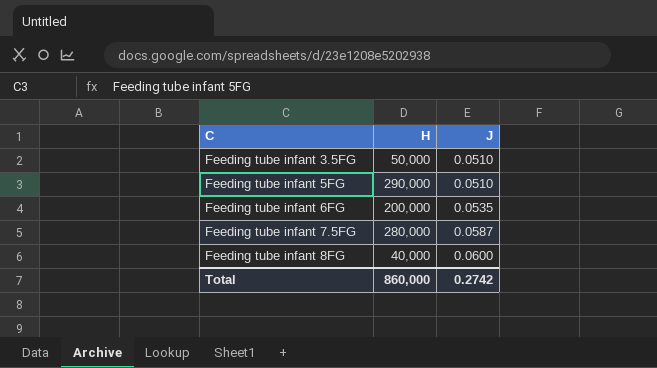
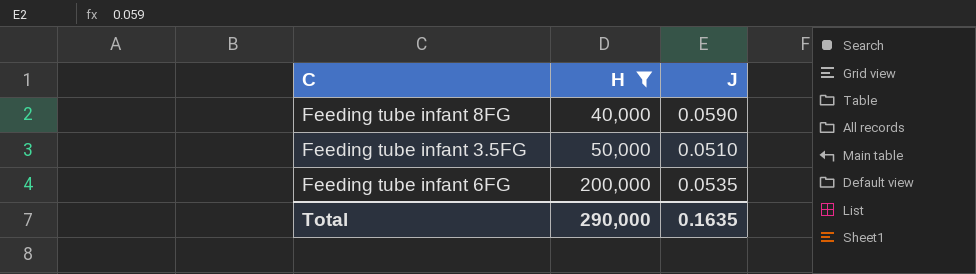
filter: none -> H <= 200,000
row order: C ascending -> H ascending
Feeding tube infant 8FG | J: 0.0600 -> 0.0590
Total | H: 860,000 -> 290,000
Total | J: 0.2742 -> 0.1635

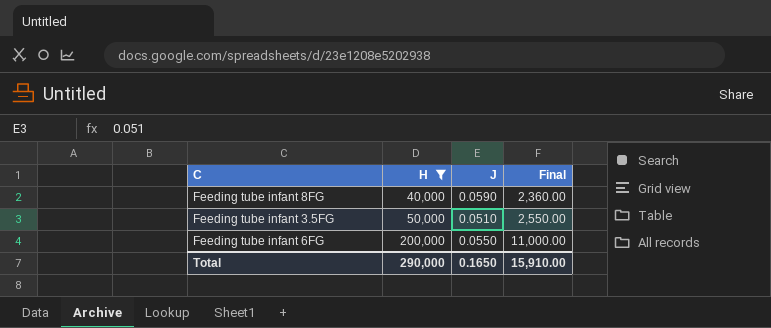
column Final | formula: none -> [H] * [J]
Feeding tube infant 6FG | J: 0.0535 -> 0.0550
Total | J: 0.1635 -> 0.1650

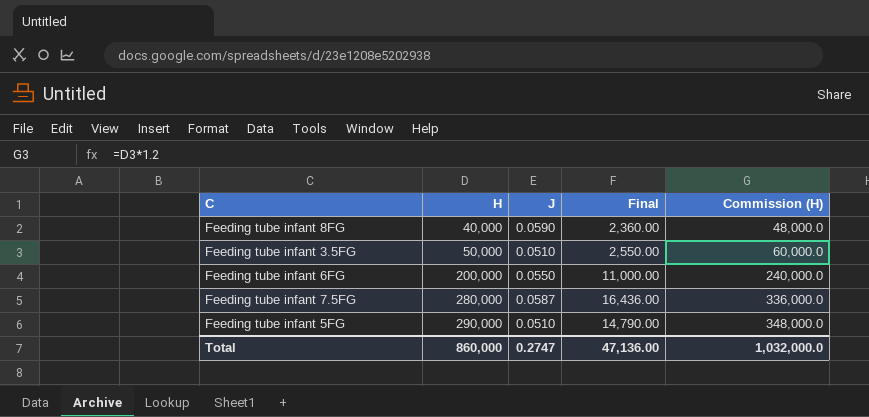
filter: H <= 200,000 -> none
column Commission (H) | formula: none -> [H] * 1.2
Total | H: 290,000 -> 860,000
Total | J: 0.1650 -> 0.2747
Total | Final: 15,910.00 -> 47,136.00

